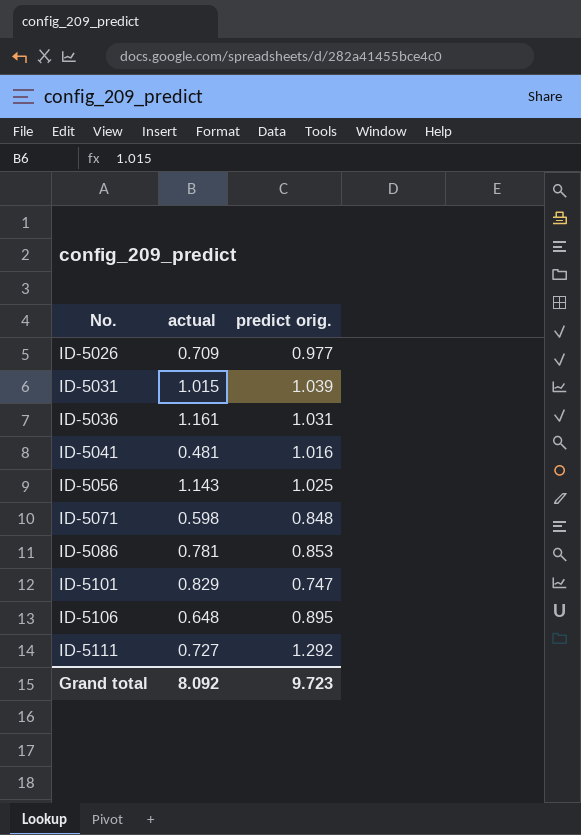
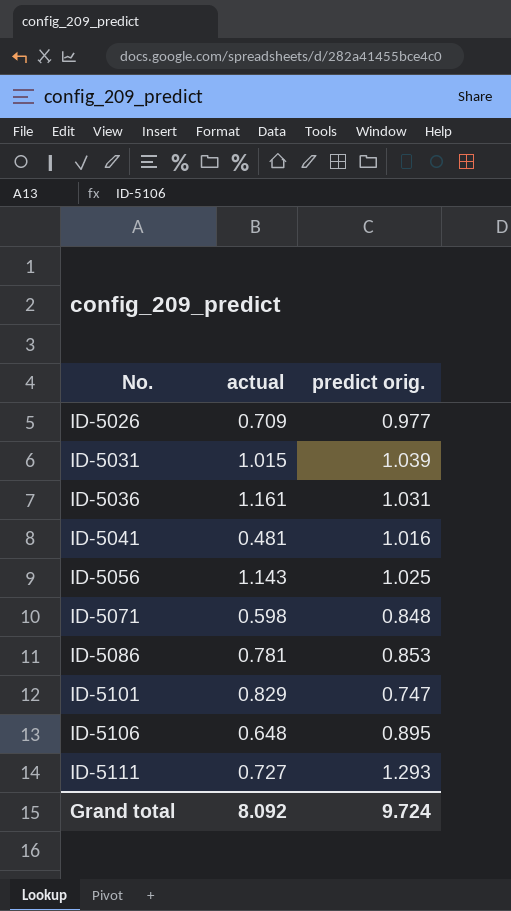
ID-5111 | predict orig.: 1.292 -> 1.293
Grand total | predict orig.: 9.723 -> 9.724

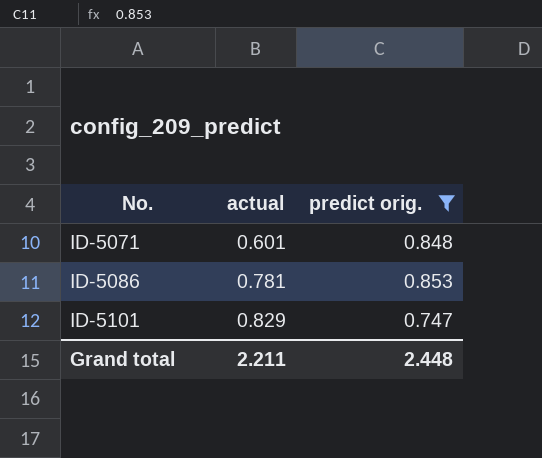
filter: none -> predict orig. <= 0.853
ID-5071 | actual: 0.598 -> 0.601
Grand total | actual: 8.092 -> 2.211
Grand total | predict orig.: 9.724 -> 2.448

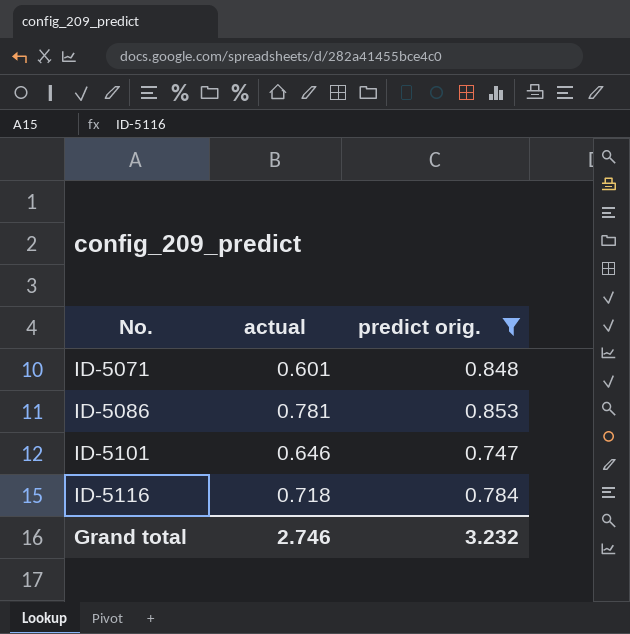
ID-5101 | actual: 0.829 -> 0.646
row ID-5116: none -> 0.718 | 0.784
Grand total | actual: 2.211 -> 2.746
Grand total | predict orig.: 2.448 -> 3.232

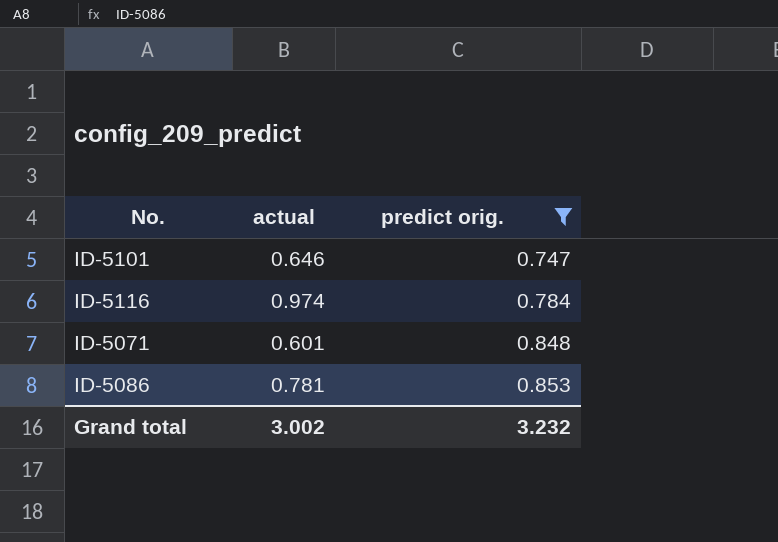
row order: No. ascending -> predict orig. ascending
ID-5116 | actual: 0.718 -> 0.974
Grand total | actual: 2.746 -> 3.002

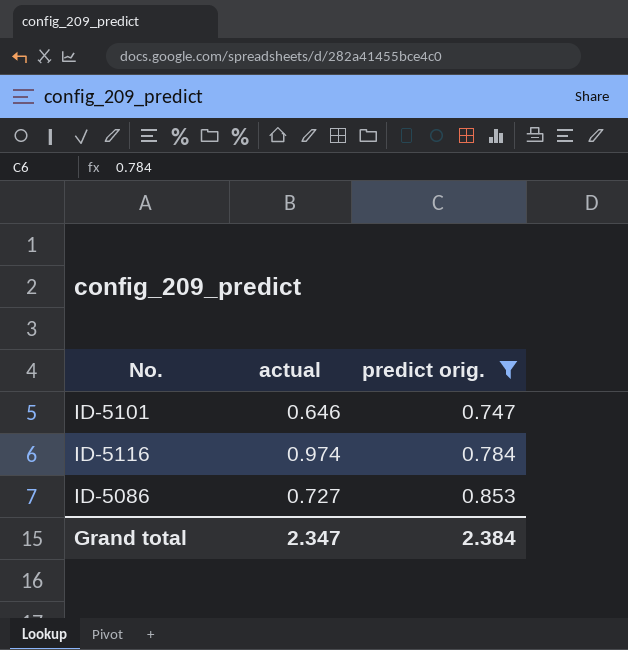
row ID-5071: 0.601 | 0.848 -> none
ID-5086 | actual: 0.781 -> 0.727
Grand total | actual: 3.002 -> 2.347
Grand total | predict orig.: 3.232 -> 2.384

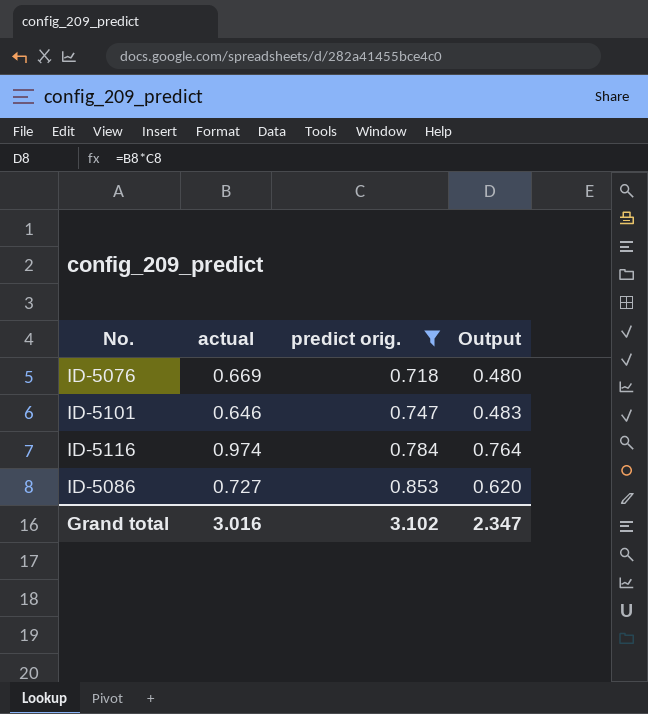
column Output | formula: none -> [actual] * [predict orig.]
row ID-5076: none -> 0.669 | 0.718 | 0.480
Grand total | actual: 2.347 -> 3.016
Grand total | predict orig.: 2.384 -> 3.102

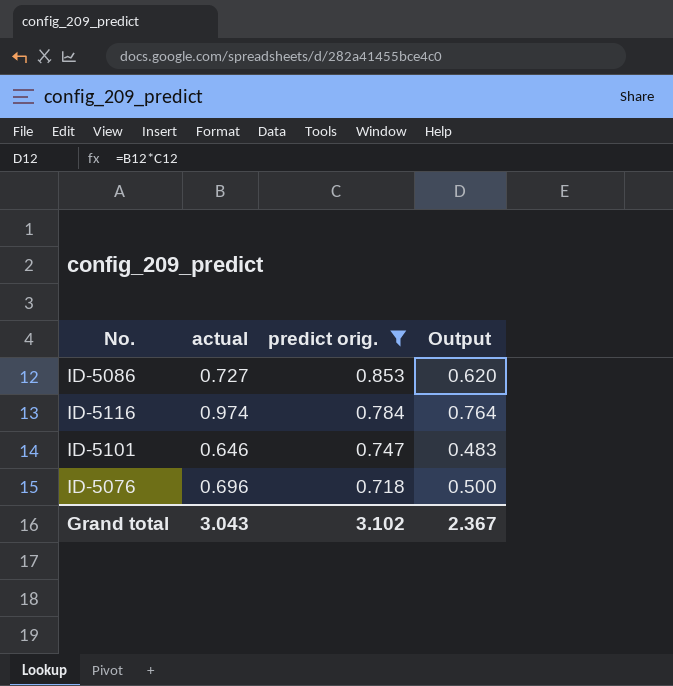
row order: predict orig. ascending -> predict orig. descending
ID-5076 | actual: 0.669 -> 0.696
ID-5076 | Output: 0.480 -> 0.500
Grand total | actual: 3.016 -> 3.043
Grand total | Output: 2.347 -> 2.367

